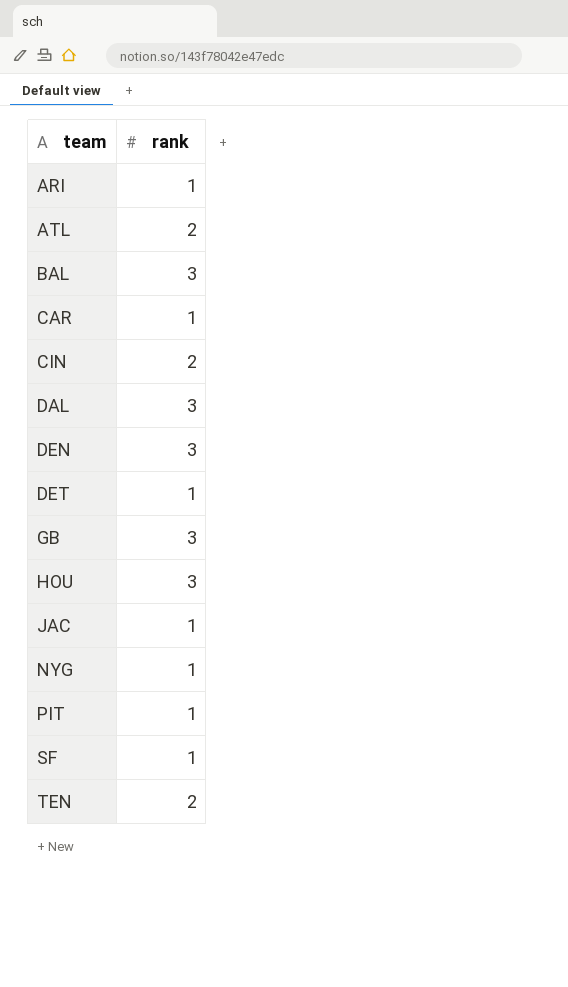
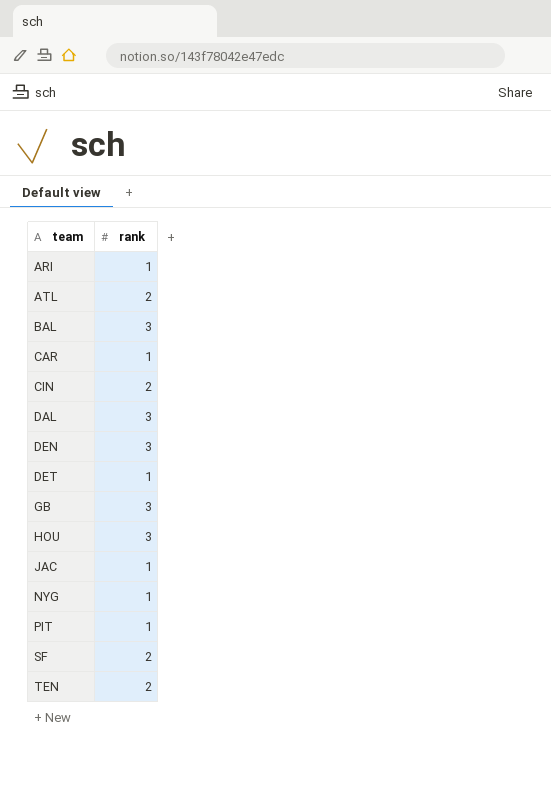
SF | rank: 1 -> 2

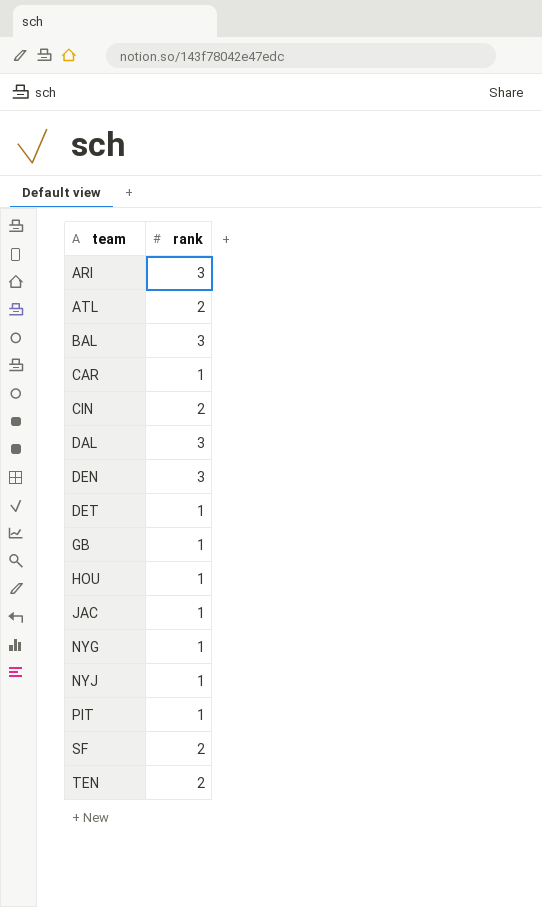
ARI | rank: 1 -> 3
GB | rank: 3 -> 1
HOU | rank: 3 -> 1
row NYJ: none -> 1

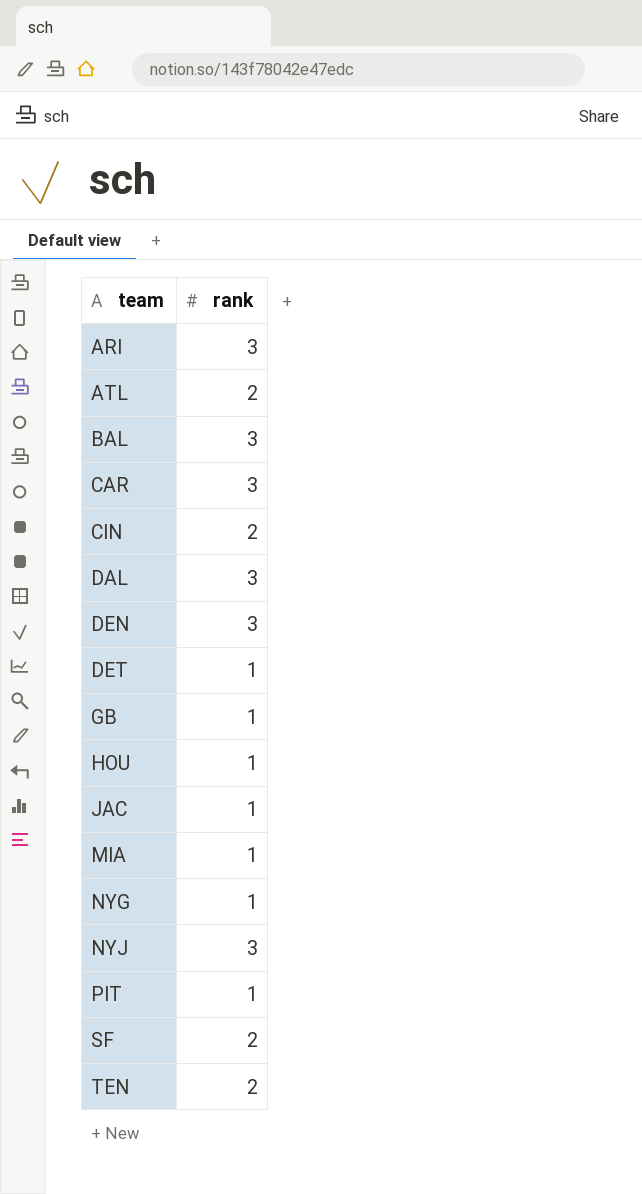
CAR | rank: 1 -> 3
row MIA: none -> 1
NYJ | rank: 1 -> 3

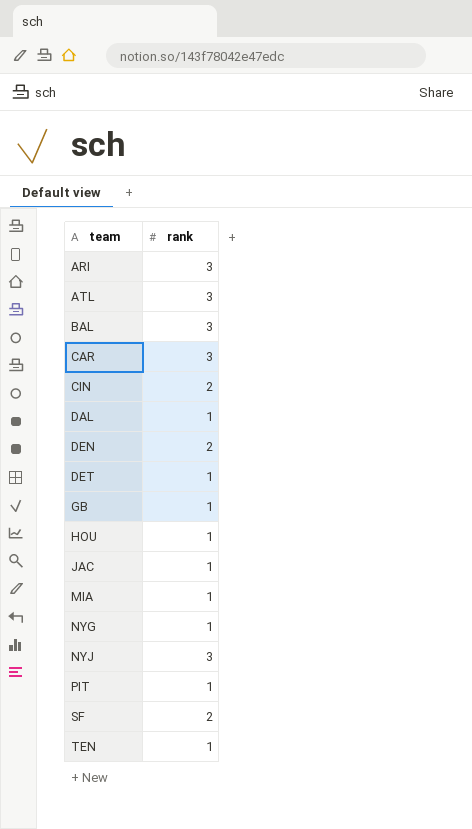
ATL | rank: 2 -> 3
DAL | rank: 3 -> 1
DEN | rank: 3 -> 2
TEN | rank: 2 -> 1

